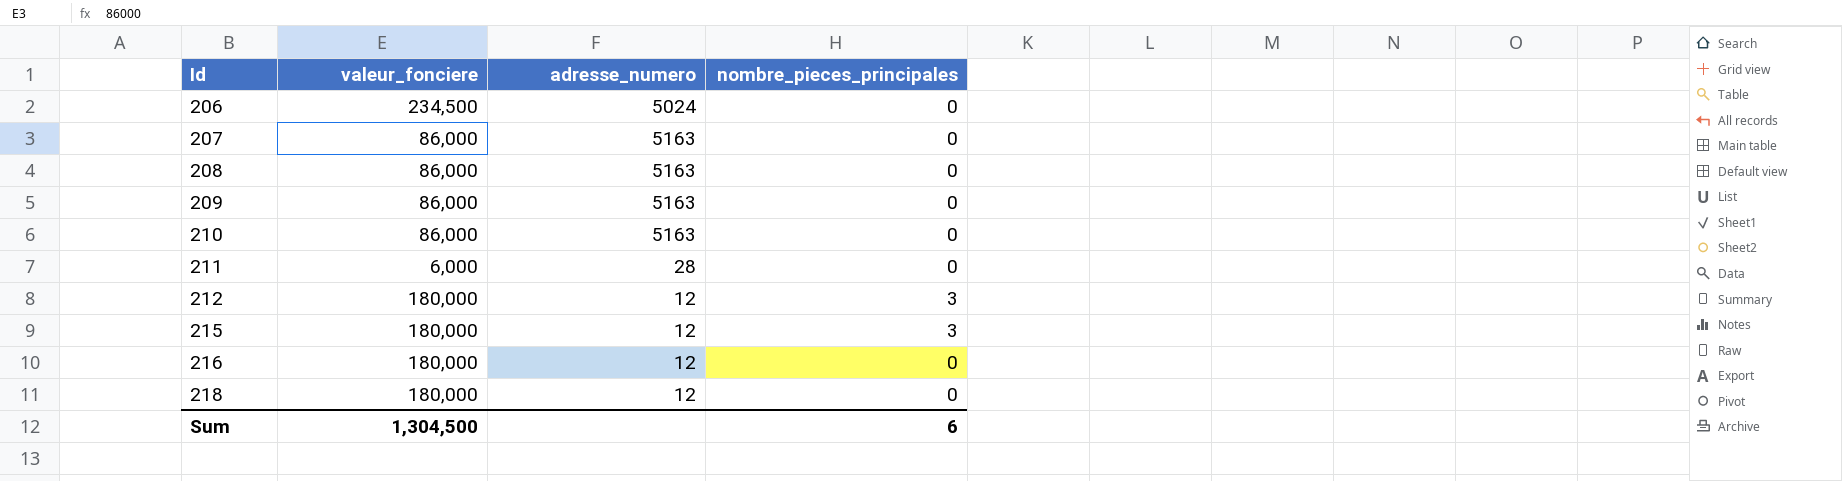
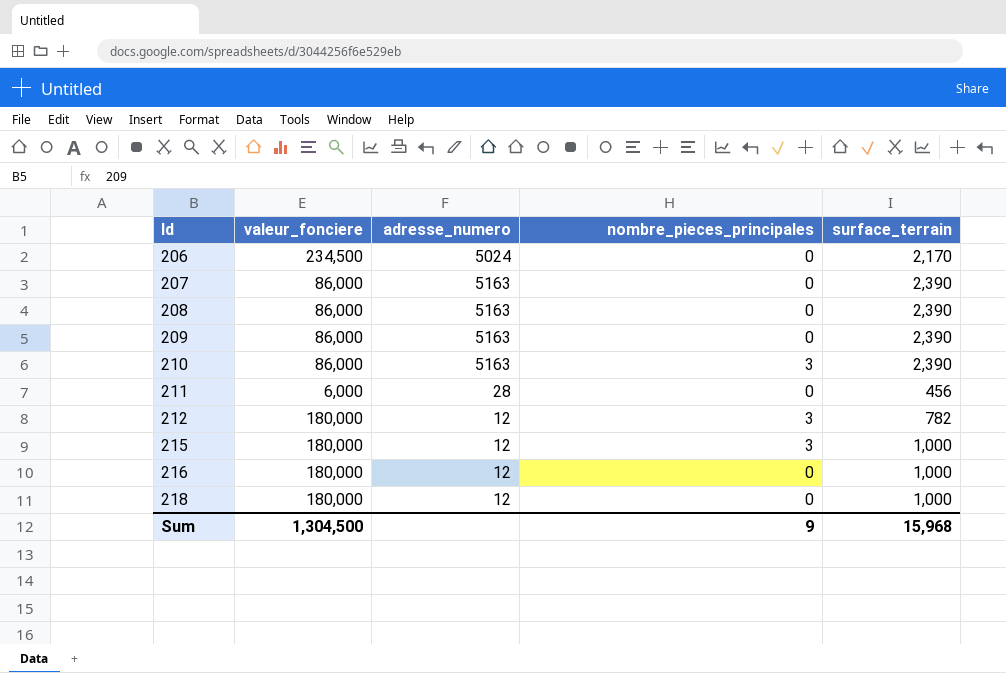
column surface_terrain | position: none -> 5
210 | nombre_pieces_principales: 0 -> 3
Sum | nombre_pieces_principales: 6 -> 9

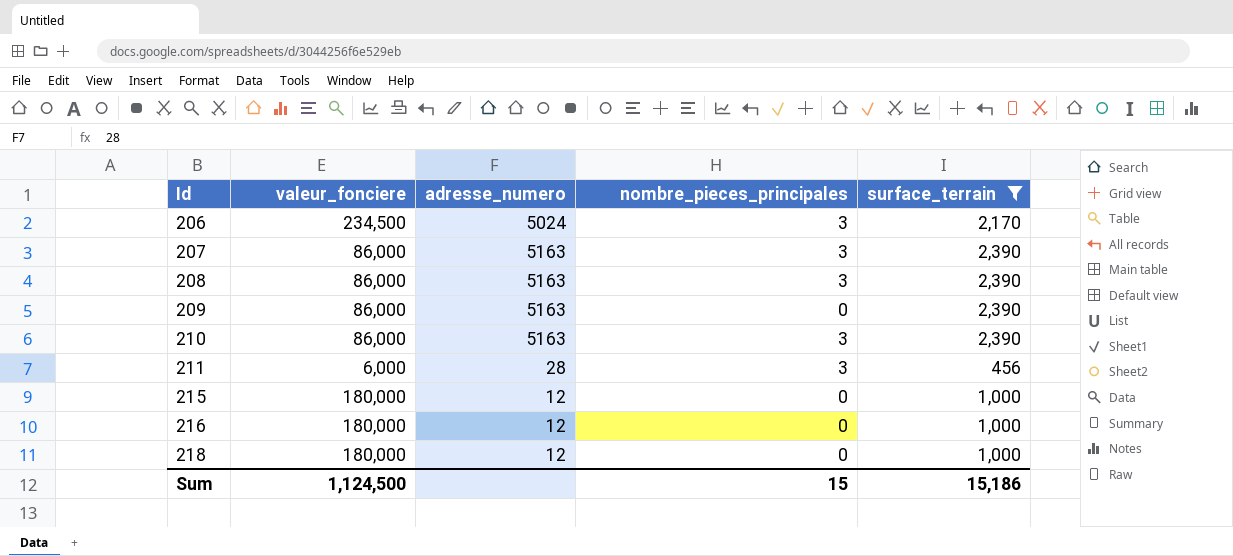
filter: none -> surface_terrain != 782
206 | nombre_pieces_principales: 0 -> 3
207 | nombre_pieces_principales: 0 -> 3
208 | nombre_pieces_principales: 0 -> 3
211 | nombre_pieces_principales: 0 -> 3
215 | nombre_pieces_principales: 3 -> 0
Sum | valeur_fonciere: 1,304,500 -> 1,124,500
Sum | nombre_pieces_principales: 9 -> 15
Sum | surface_terrain: 15,968 -> 15,186

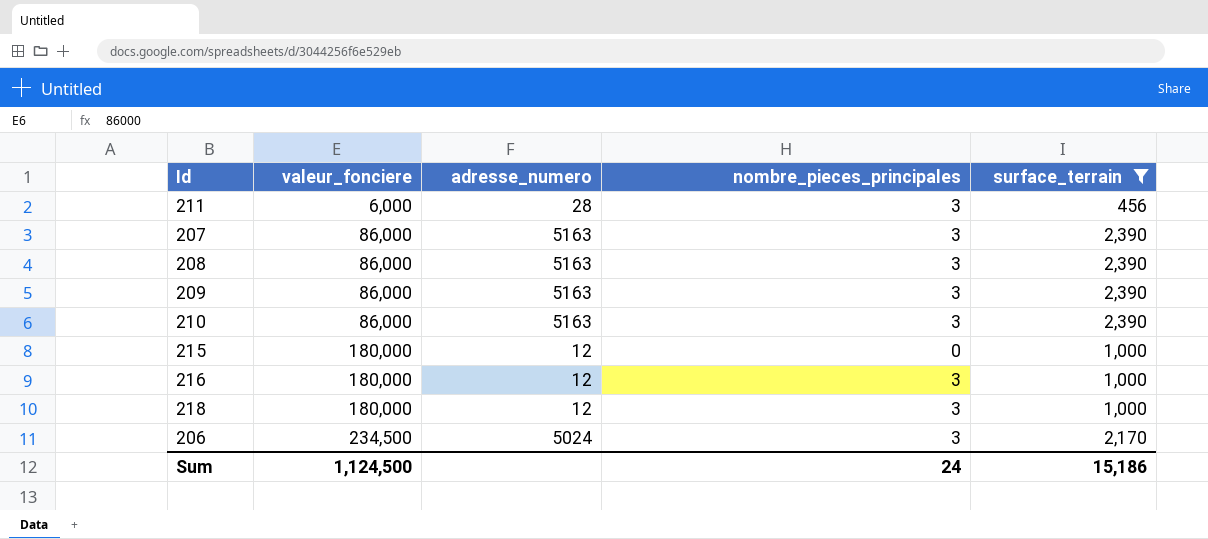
row order: Id ascending -> valeur_fonciere ascending
209 | nombre_pieces_principales: 0 -> 3
216 | nombre_pieces_principales: 0 -> 3
218 | nombre_pieces_principales: 0 -> 3
Sum | nombre_pieces_principales: 15 -> 24

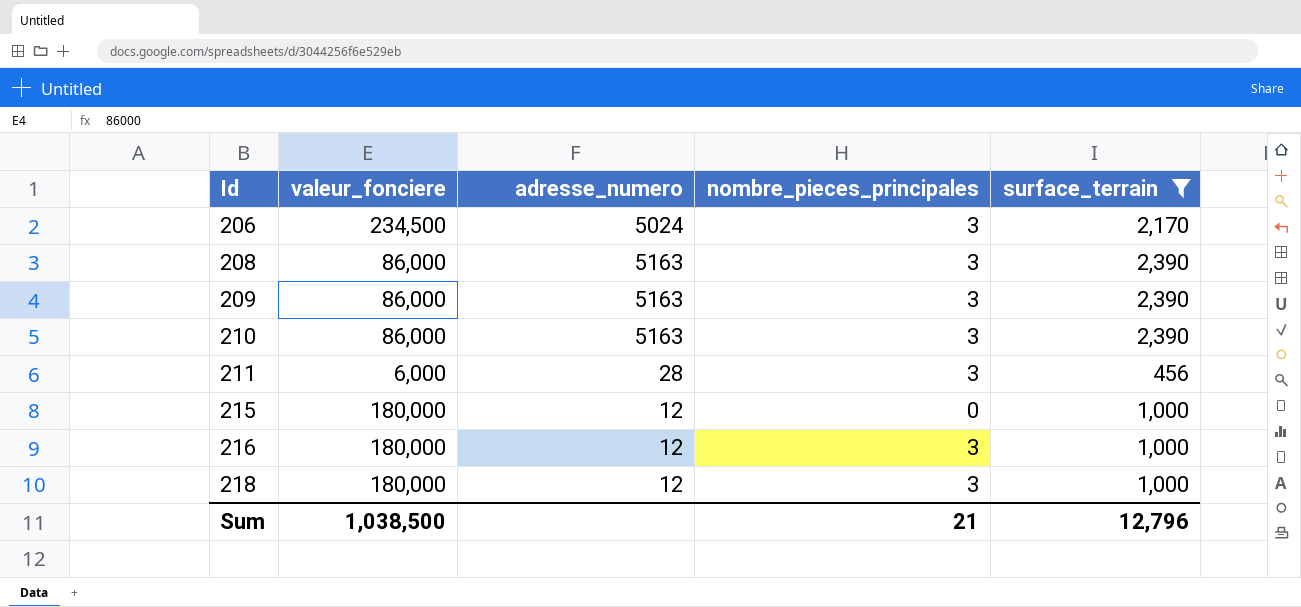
row order: valeur_fonciere ascending -> Id ascending
row 207: 86,000 | 5163 | 3 | 2,390 -> none
Sum | valeur_fonciere: 1,124,500 -> 1,038,500
Sum | nombre_pieces_principales: 24 -> 21
Sum | surface_terrain: 15,186 -> 12,796

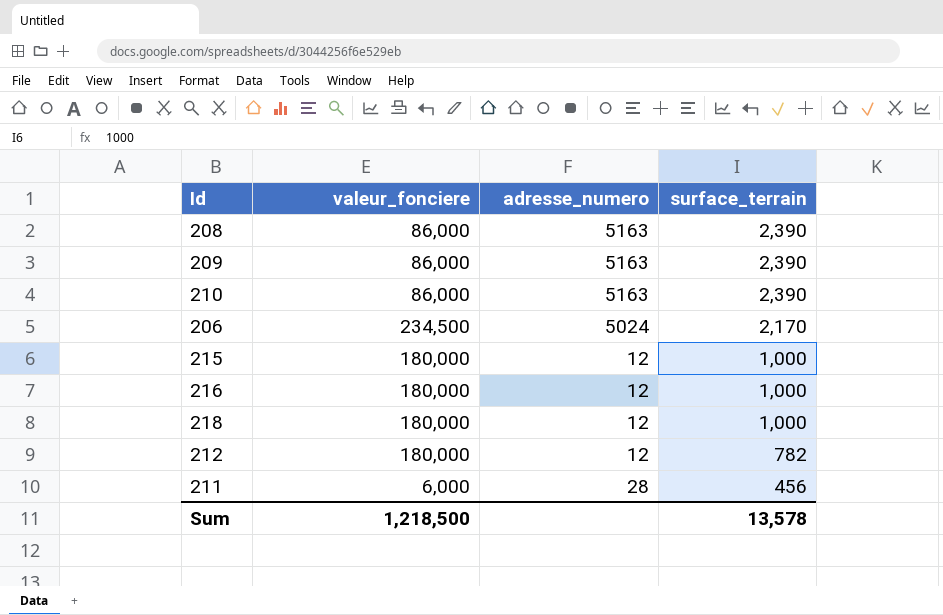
filter: surface_terrain != 782 -> none
row order: Id ascending -> surface_terrain descending
column nombre_pieces_principales | position: 4 -> none
Sum | valeur_fonciere: 1,038,500 -> 1,218,500
Sum | surface_terrain: 12,796 -> 13,578

